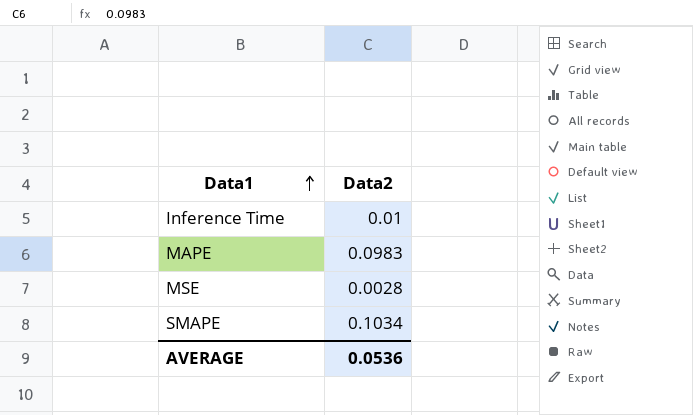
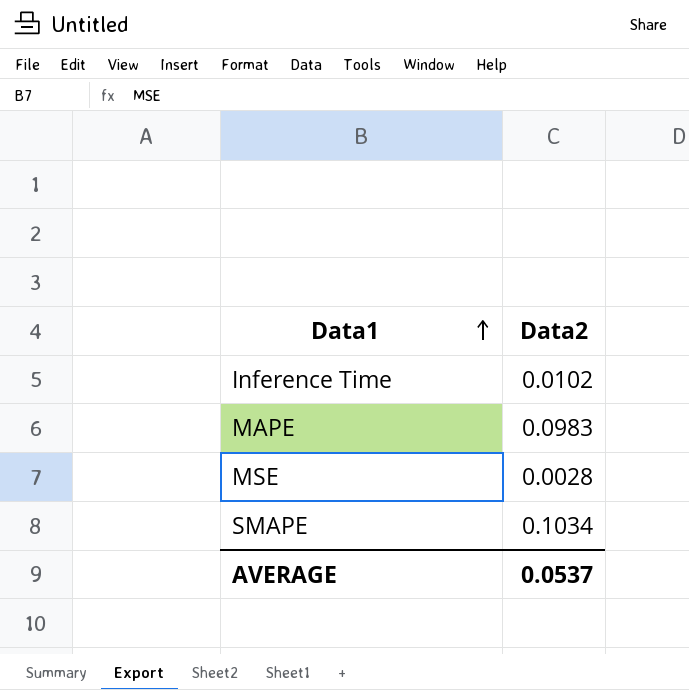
Inference Time | Data2: 0.01 -> 0.0102
AVERAGE | Data2: 0.0536 -> 0.0537

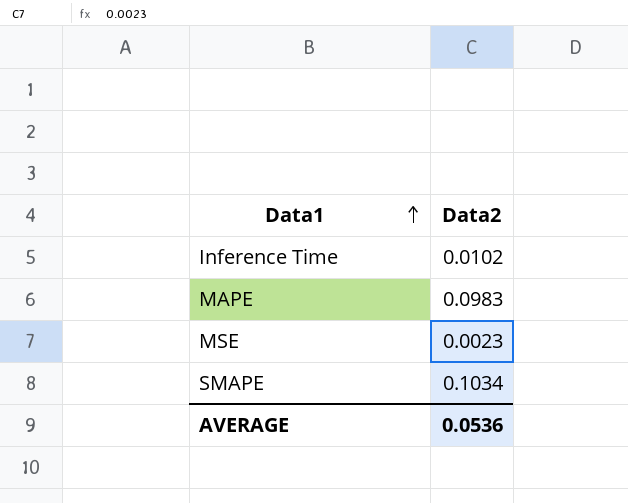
MSE | Data2: 0.0028 -> 0.0023
AVERAGE | Data2: 0.0537 -> 0.0536

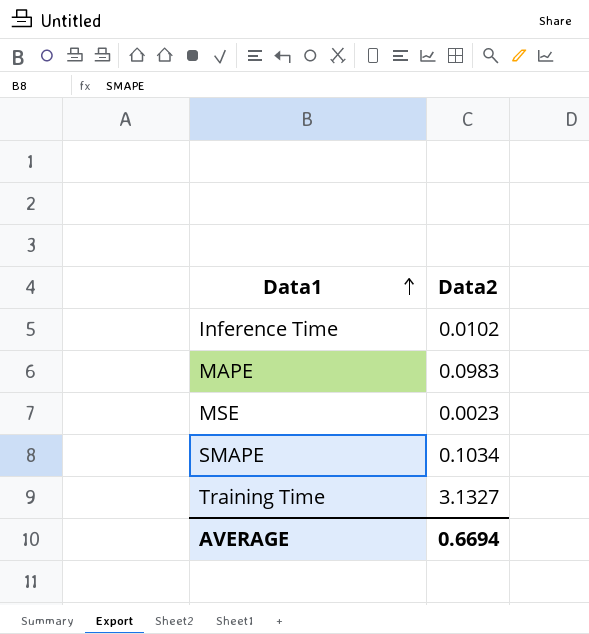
row Training Time: none -> 3.1327
AVERAGE | Data2: 0.0536 -> 0.6694

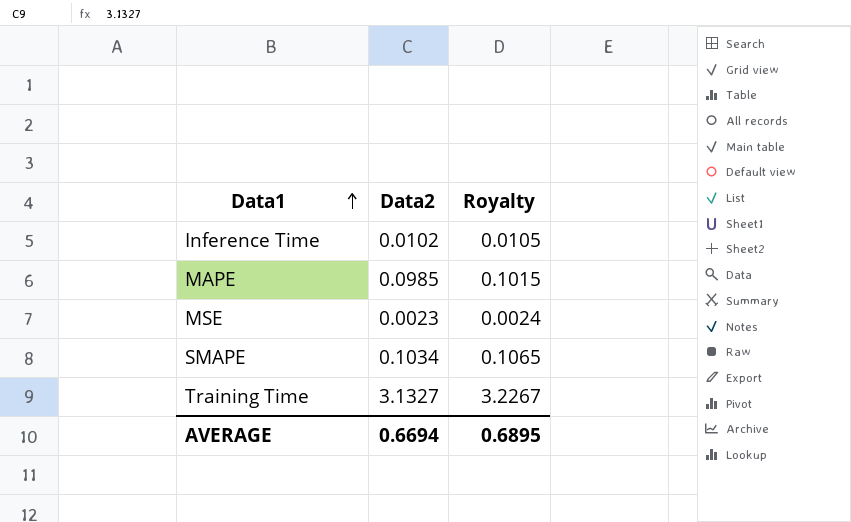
column Royalty | formula: none -> [Data2] * 1.03
MAPE | Data2: 0.0983 -> 0.0985

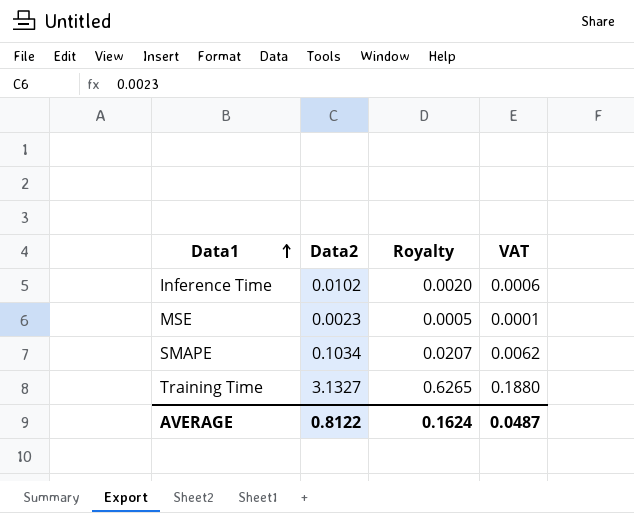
column Royalty | formula: [Data2] * 1.03 -> [Data2] * 0.2
column VAT | formula: none -> [Data2] * 0.06
row MAPE: 0.0985 | 0.1015 -> none
AVERAGE | Data2: 0.6694 -> 0.8122
AVERAGE | Royalty: 0.6895 -> 0.1624

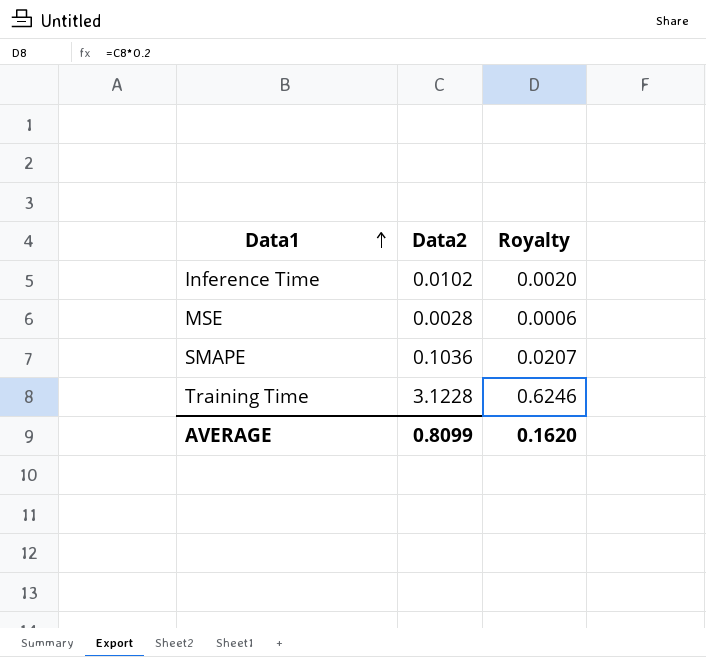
column VAT | formula: [Data2] * 0.06 -> none
MSE | Data2: 0.0023 -> 0.0028
MSE | Royalty: 0.0005 -> 0.0006
SMAPE | Data2: 0.1034 -> 0.1036
Training Time | Data2: 3.1327 -> 3.1228
Training Time | Royalty: 0.6265 -> 0.6246
AVERAGE | Data2: 0.8122 -> 0.8099
AVERAGE | Royalty: 0.1624 -> 0.1620

